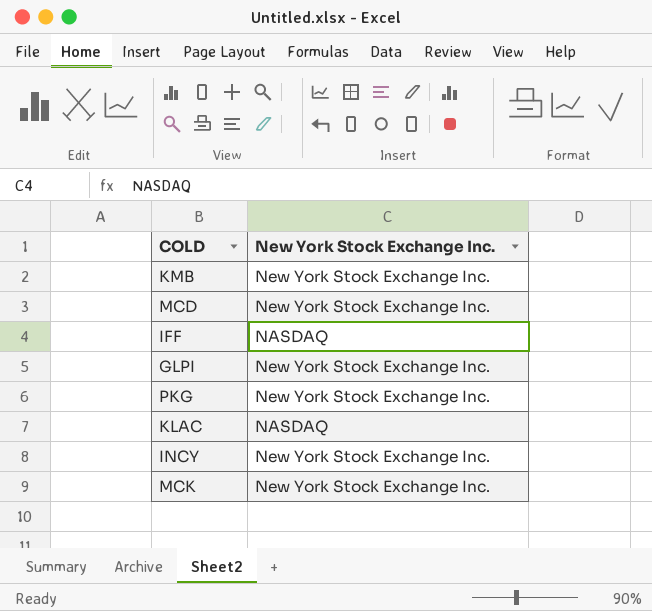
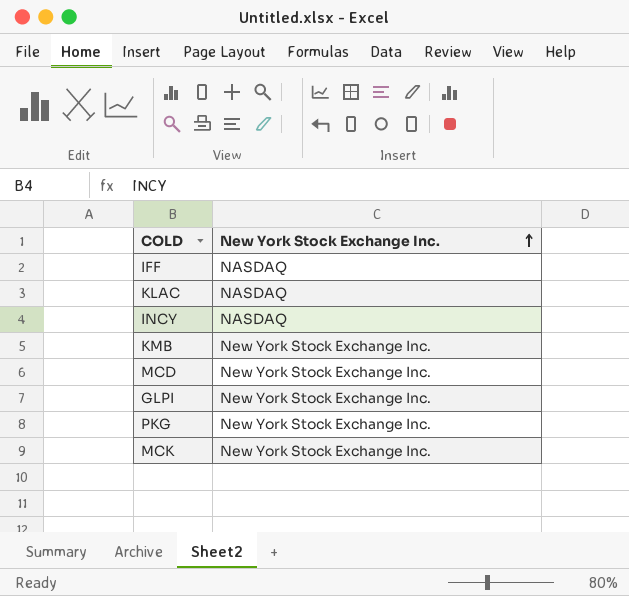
row order: none -> New York Stock Exchange Inc. ascending
INCY | New York Stock Exchange Inc.: New York Stock Exchange Inc. -> NASDAQ

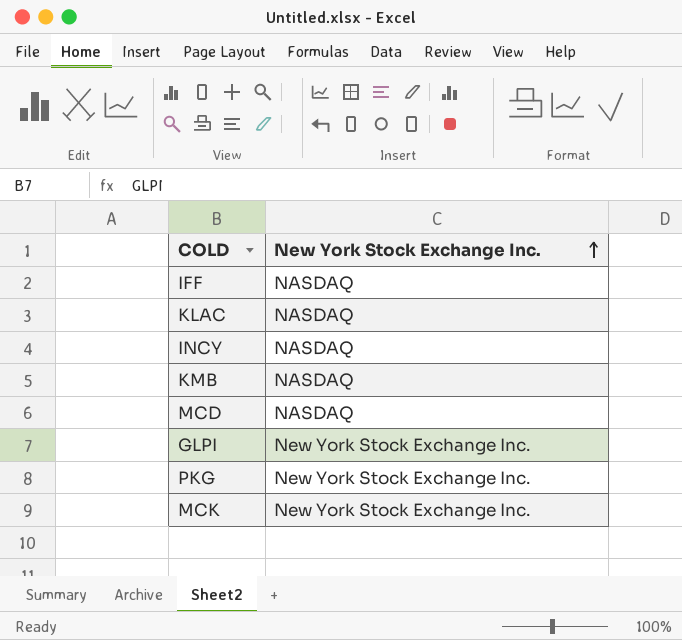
KMB | New York Stock Exchange Inc.: New York Stock Exchange Inc. -> NASDAQ
MCD | New York Stock Exchange Inc.: New York Stock Exchange Inc. -> NASDAQ

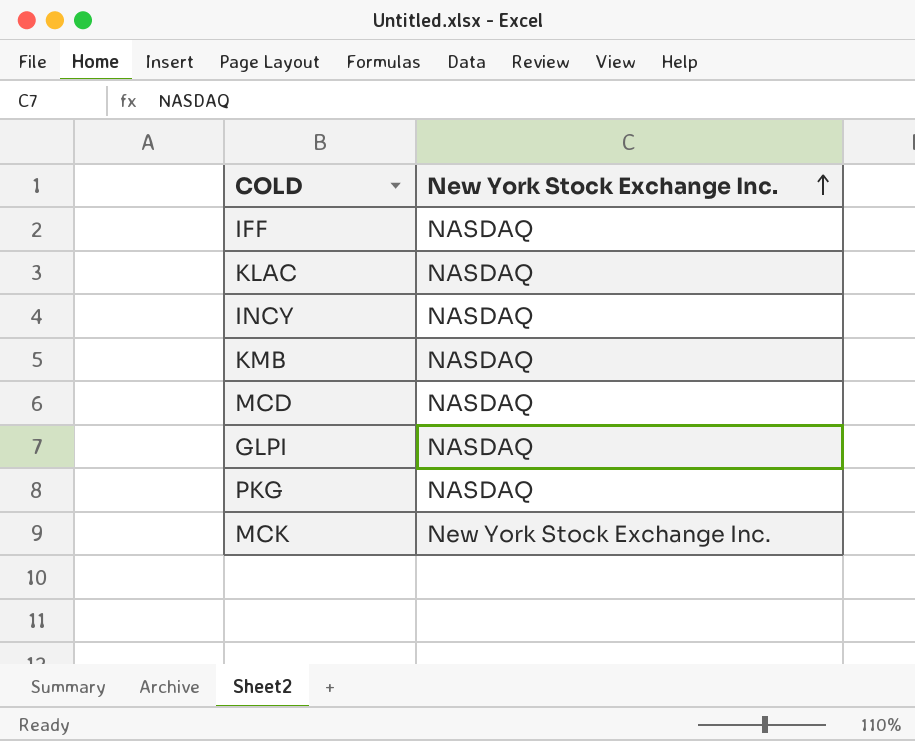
GLPI | New York Stock Exchange Inc.: New York Stock Exchange Inc. -> NASDAQ
PKG | New York Stock Exchange Inc.: New York Stock Exchange Inc. -> NASDAQ

